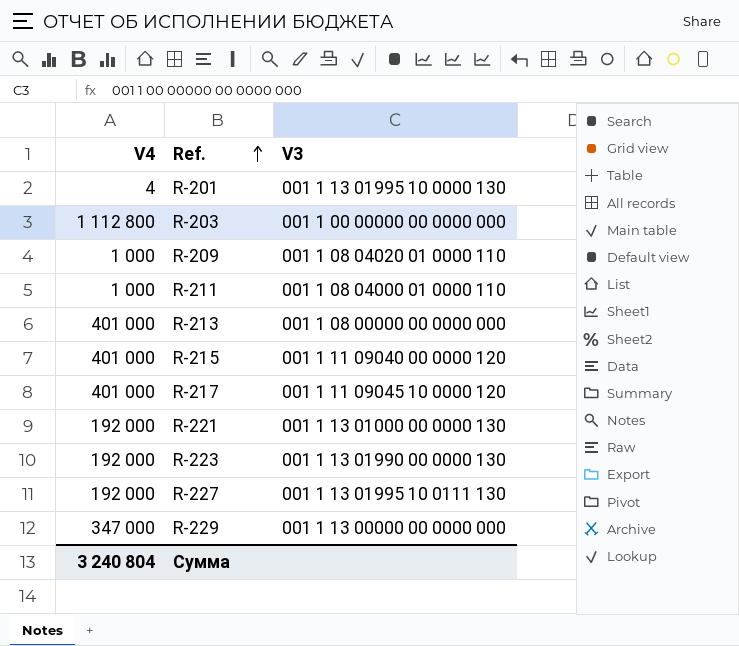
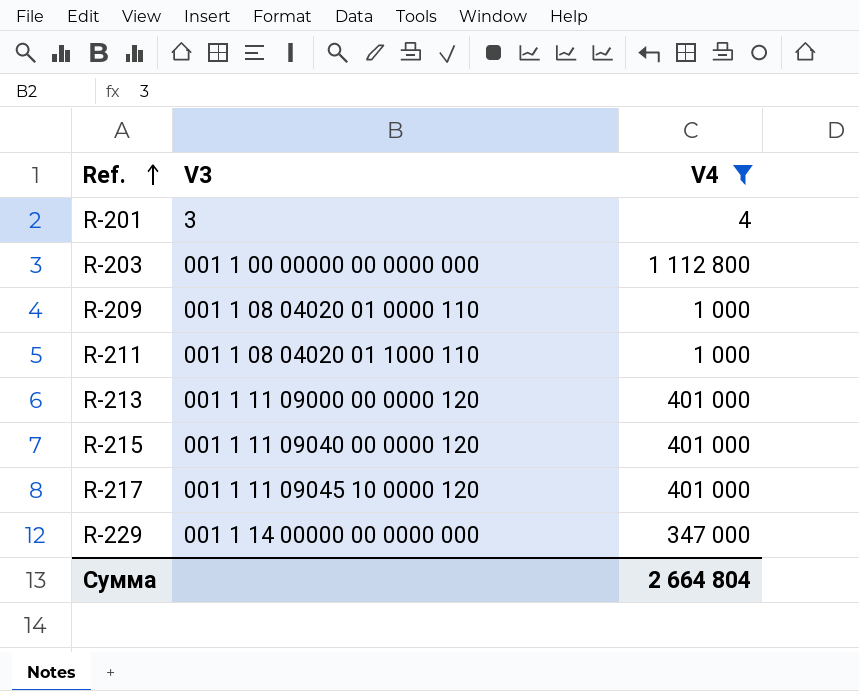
filter: none -> V4 != 192 000
column V4 | position: 1 -> 3
R-201 | V3: 001 1 13 01995 10 0000 130 -> 3
R-211 | V3: 001 1 08 04000 01 0000 110 -> 001 1 08 04020 01 1000 110
R-213 | V3: 001 1 08 00000 00 0000 000 -> 001 1 11 09000 00 0000 120
R-229 | V3: 001 1 13 00000 00 0000 000 -> 001 1 14 00000 00 0000 000
Сумма | V4: 3 240 804 -> 2 664 804

